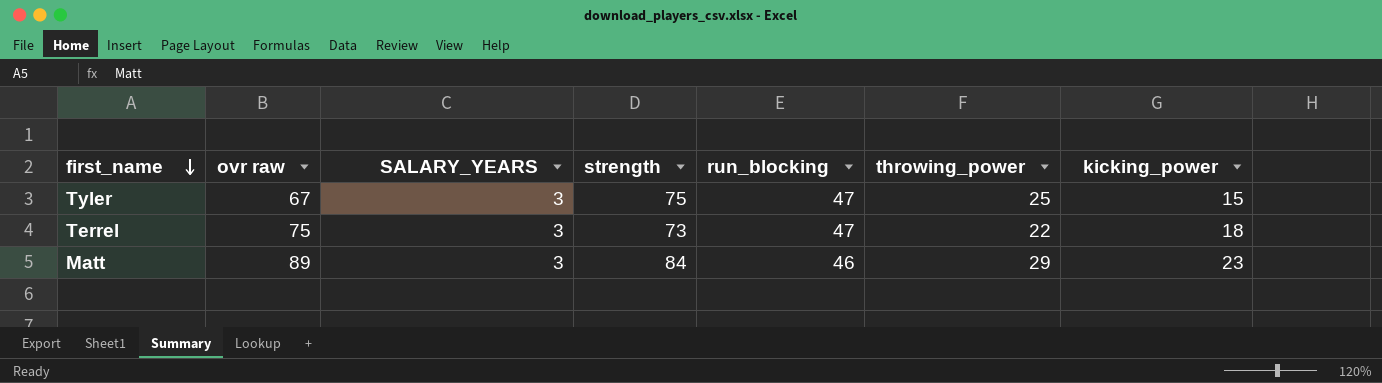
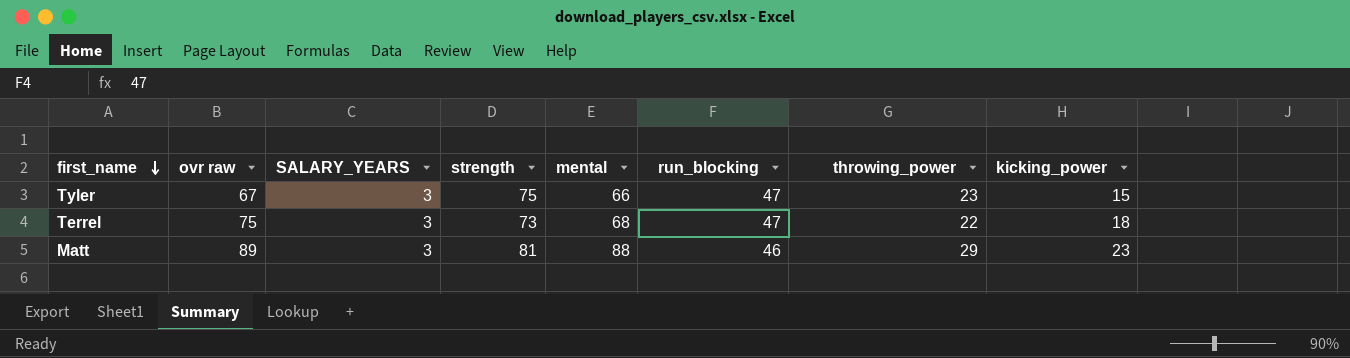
column mental | position: none -> 5
Tyler | throwing_power: 25 -> 23
Matt | strength: 84 -> 81

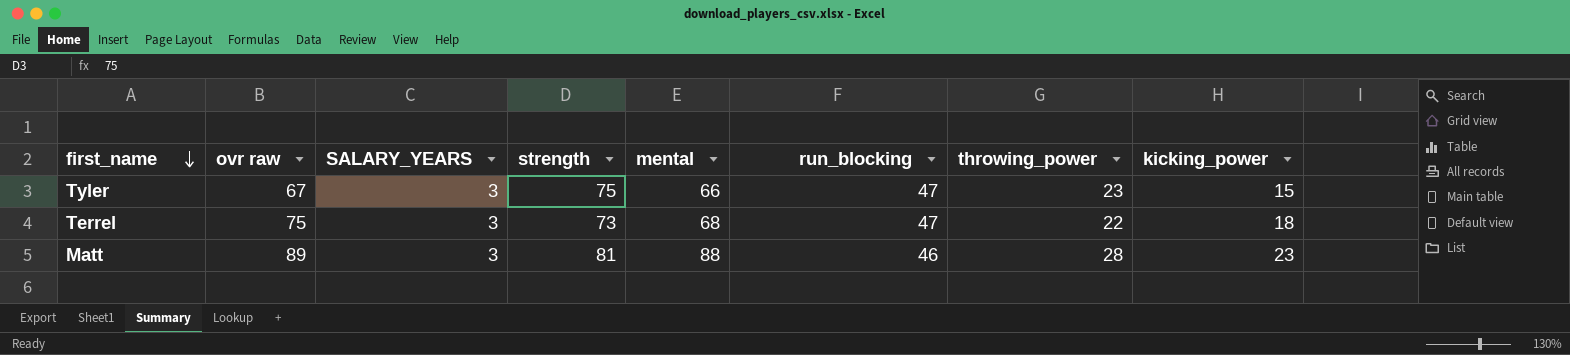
Matt | throwing_power: 29 -> 28

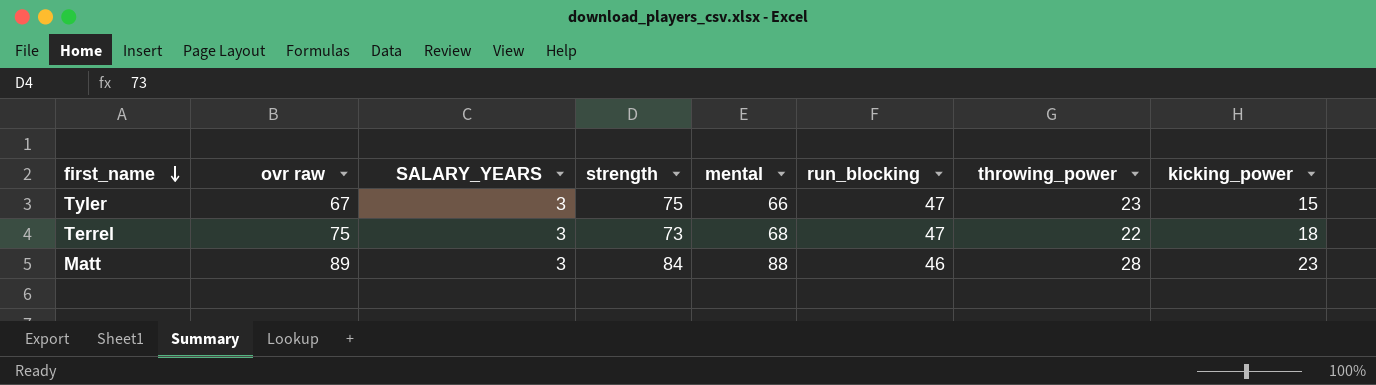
Matt | strength: 81 -> 84

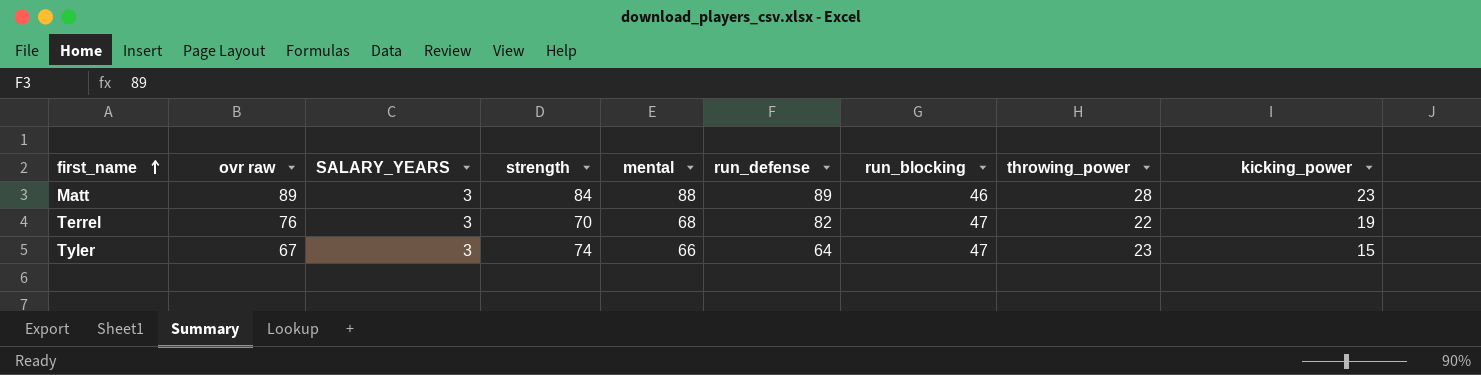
row order: first_name descending -> first_name ascending
column run_defense | position: none -> 6
Terrel | ovr raw: 75 -> 76
Terrel | strength: 73 -> 70
Terrel | kicking_power: 18 -> 19
Tyler | strength: 75 -> 74

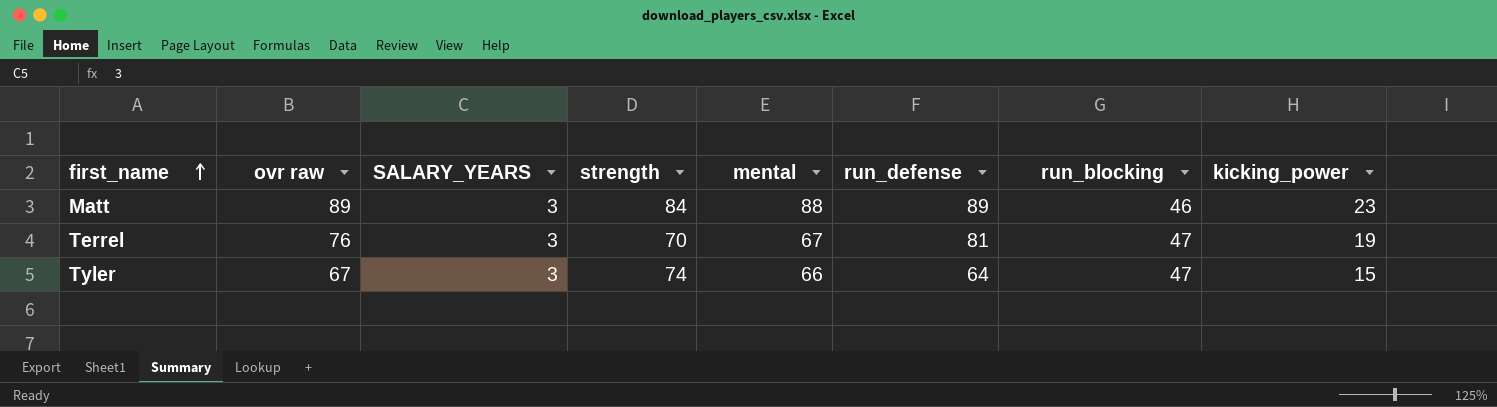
column throwing_power | position: 8 -> none
Terrel | mental: 68 -> 67
Terrel | run_defense: 82 -> 81

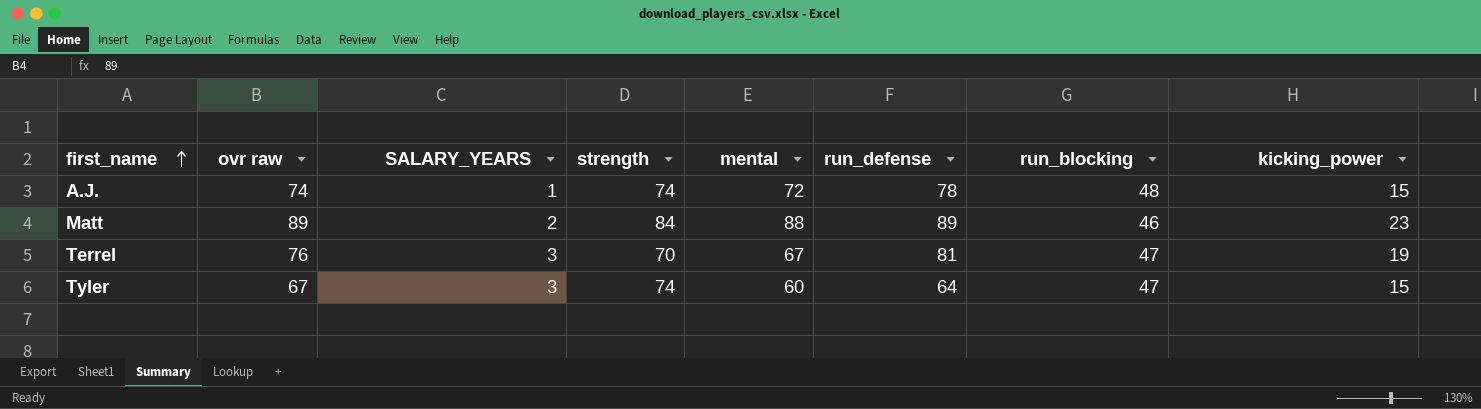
row A.J.: none -> 74 | 1 | 74 | 72 | 78 | 48 | 15
Matt | SALARY_YEARS: 3 -> 2
Tyler | mental: 66 -> 60

